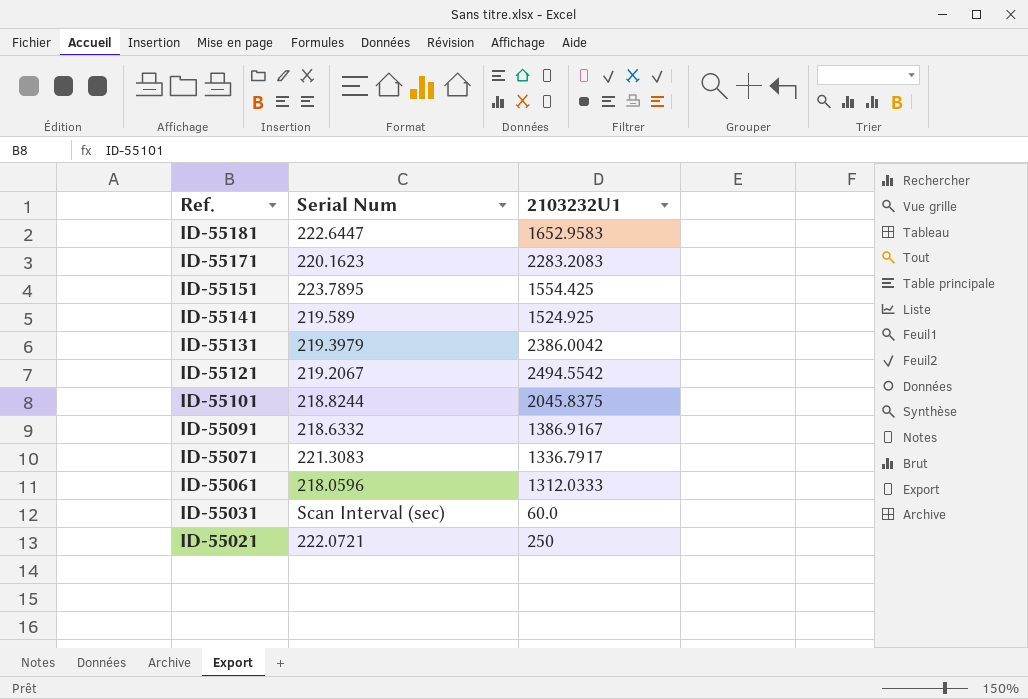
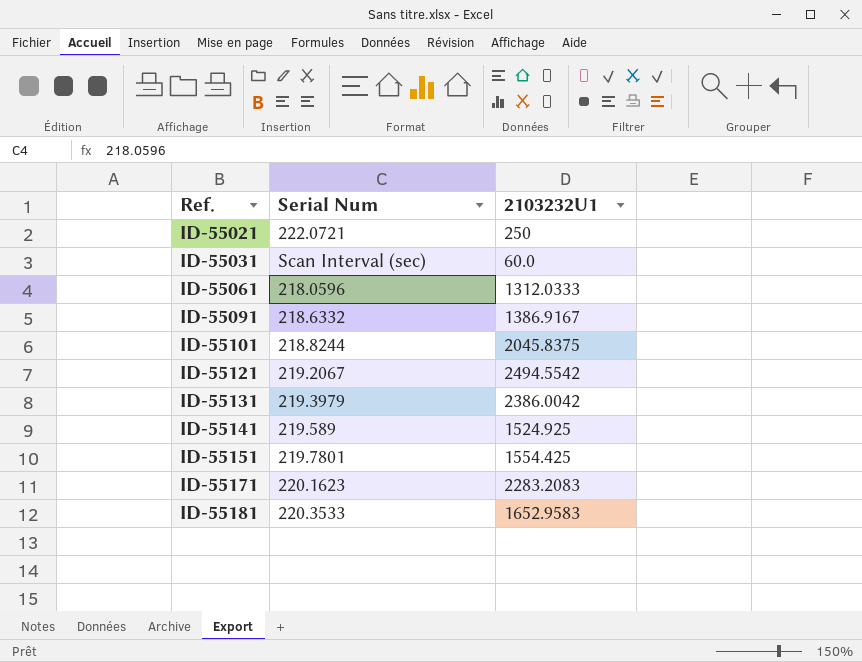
row order: Ref. descending -> Ref. ascending
row ID-55071: 221.3083 | 1336.7917 -> none
ID-55151 | Serial Num: 223.7895 -> 219.7801
ID-55181 | Serial Num: 222.6447 -> 220.3533

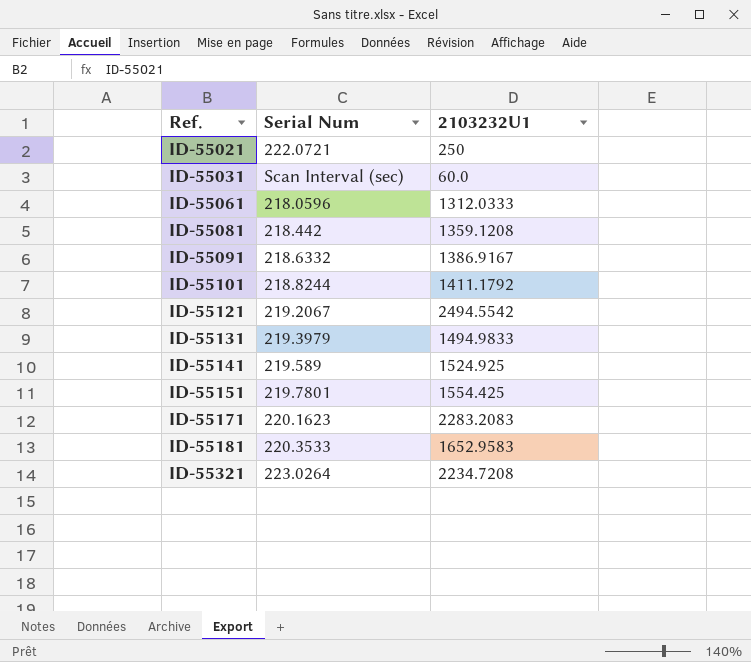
row ID-55081: none -> 218.442 | 1359.1208
ID-55101 | 2103232U1: 2045.8375 -> 1411.1792
ID-55131 | 2103232U1: 2386.0042 -> 1494.9833
row ID-55321: none -> 223.0264 | 2234.7208

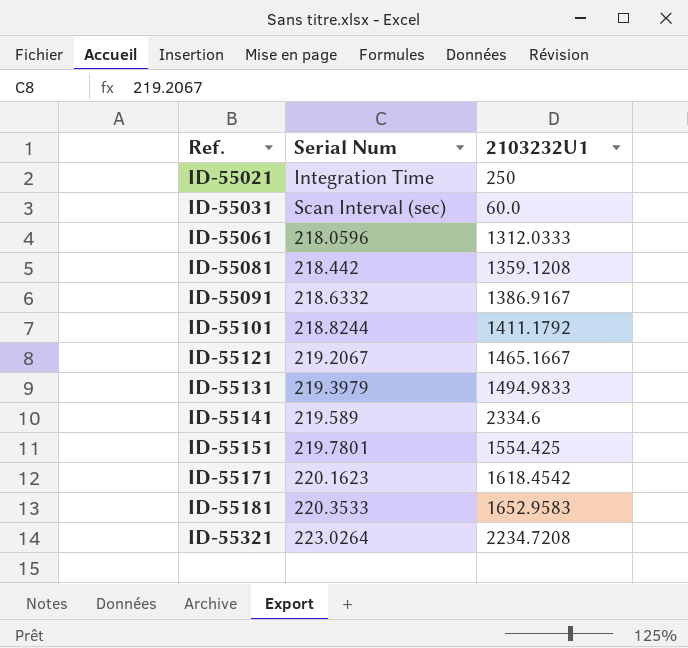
ID-55021 | Serial Num: 222.0721 -> Integration Time
ID-55121 | 2103232U1: 2494.5542 -> 1465.1667
ID-55141 | 2103232U1: 1524.925 -> 2334.6
ID-55171 | 2103232U1: 2283.2083 -> 1618.4542

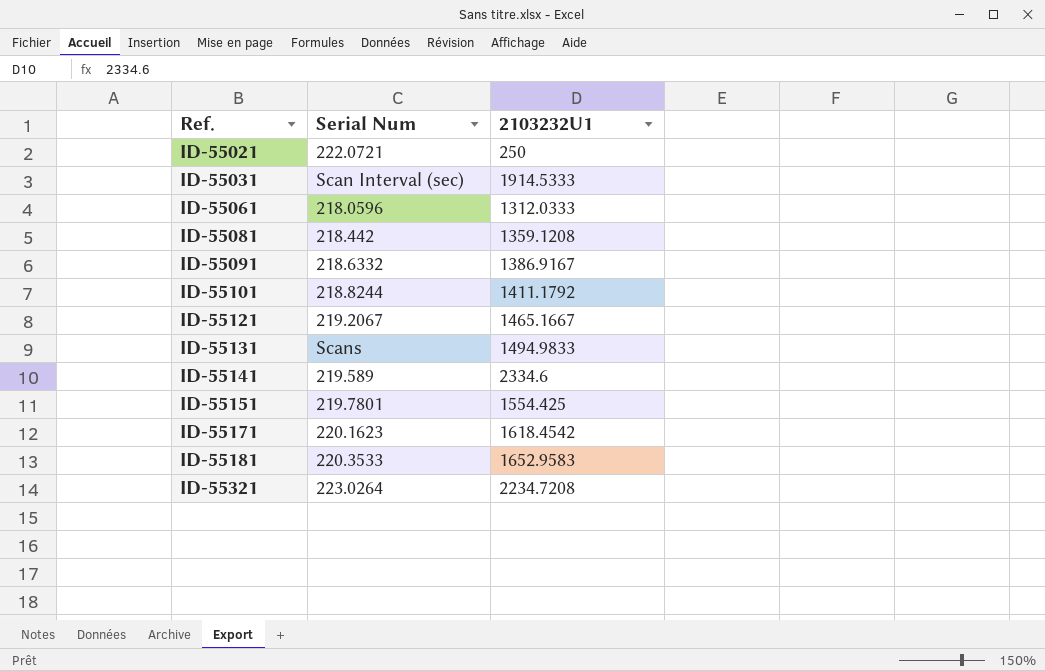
ID-55021 | Serial Num: Integration Time -> 222.0721
ID-55031 | 2103232U1: 60.0 -> 1914.5333
ID-55131 | Serial Num: 219.3979 -> Scans

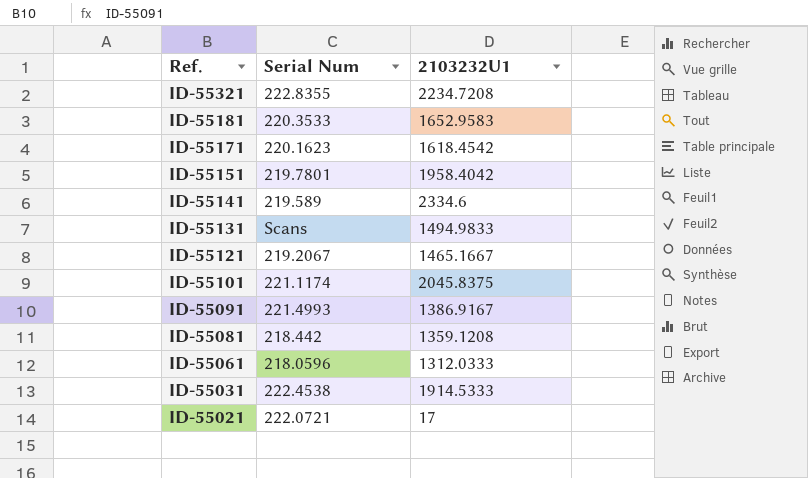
row order: Ref. ascending -> Ref. descending
ID-55321 | Serial Num: 223.0264 -> 222.8355
ID-55151 | 2103232U1: 1554.425 -> 1958.4042
ID-55101 | Serial Num: 218.8244 -> 221.1174
ID-55101 | 2103232U1: 1411.1792 -> 2045.8375
ID-55091 | Serial Num: 218.6332 -> 221.4993
ID-55031 | Serial Num: Scan Interval (sec) -> 222.4538
ID-55021 | 2103232U1: 250 -> 17

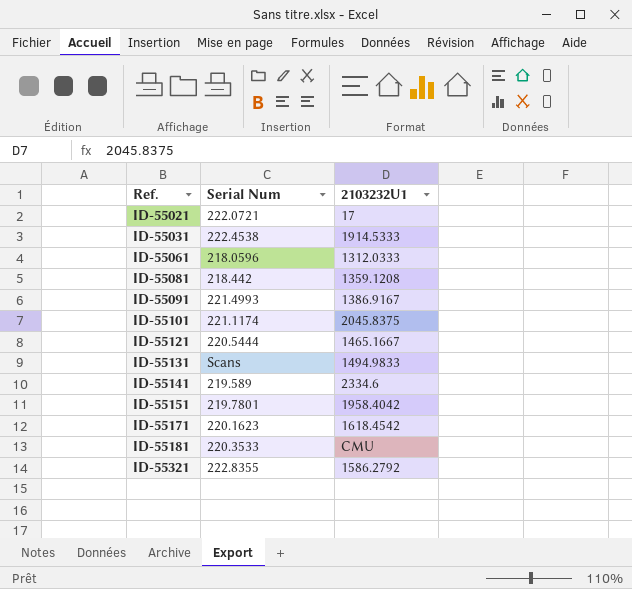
row order: Ref. descending -> Ref. ascending
ID-55121 | Serial Num: 219.2067 -> 220.5444
ID-55181 | 2103232U1: 1652.9583 -> CMU
ID-55321 | 2103232U1: 2234.7208 -> 1586.2792

